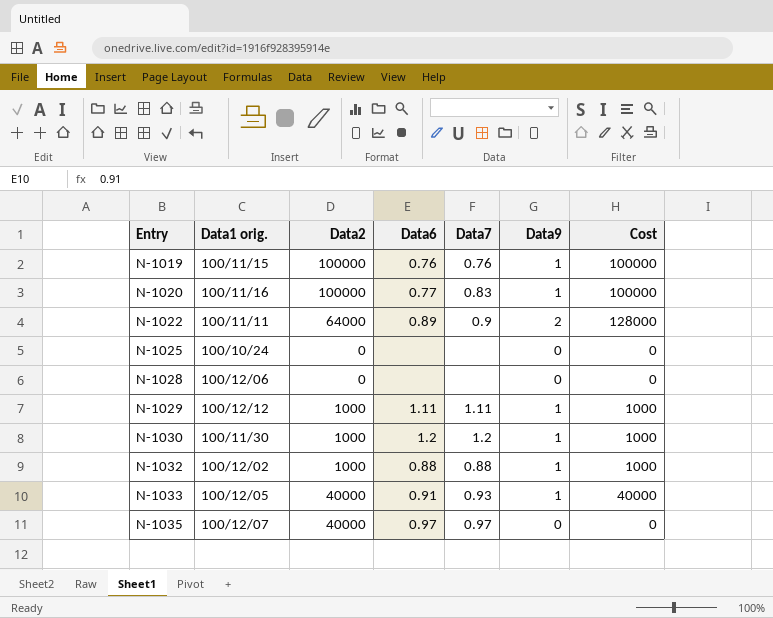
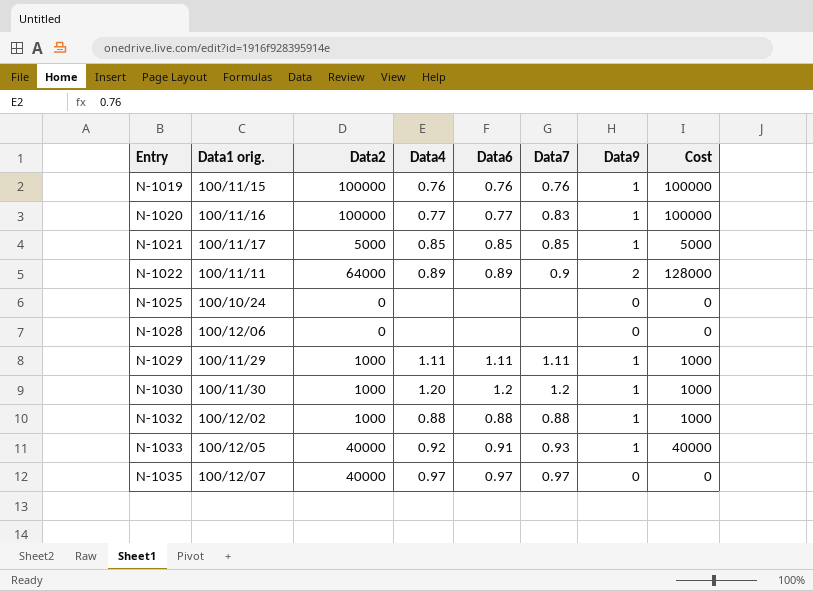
column Data4 | position: none -> 4
row N-1021: none -> 100/11/17 | 5000 | 0.85 | 0.85 | 0.85 | 1 | 5000
N-1029 | Data1 orig.: 100/12/12 -> 100/11/29

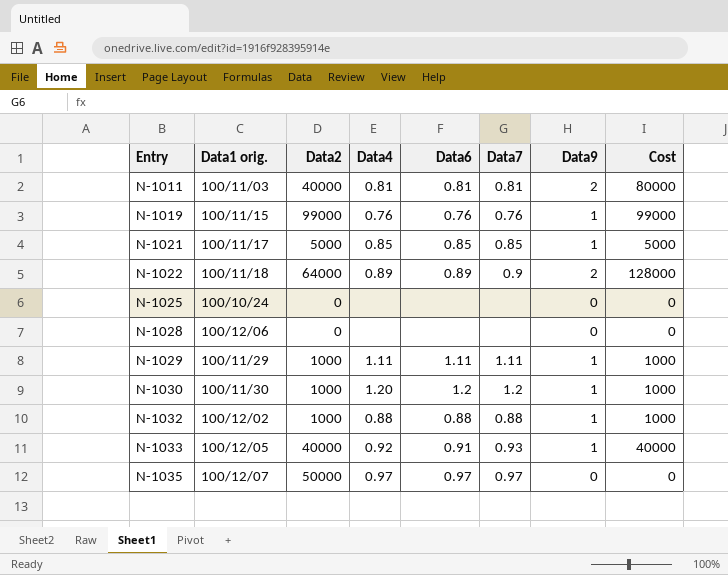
row N-1020: 100/11/16 | 100000 | 0.77 | 0.77 | 0.83 | 1 | 100000 -> none
row N-1011: none -> 100/11/03 | 40000 | 0.81 | 0.81 | 0.81 | 2 | 80000
N-1019 | Data2: 100000 -> 99000
N-1019 | Cost: 100000 -> 99000
N-1022 | Data1 orig.: 100/11/11 -> 100/11/18
N-1035 | Data2: 40000 -> 50000

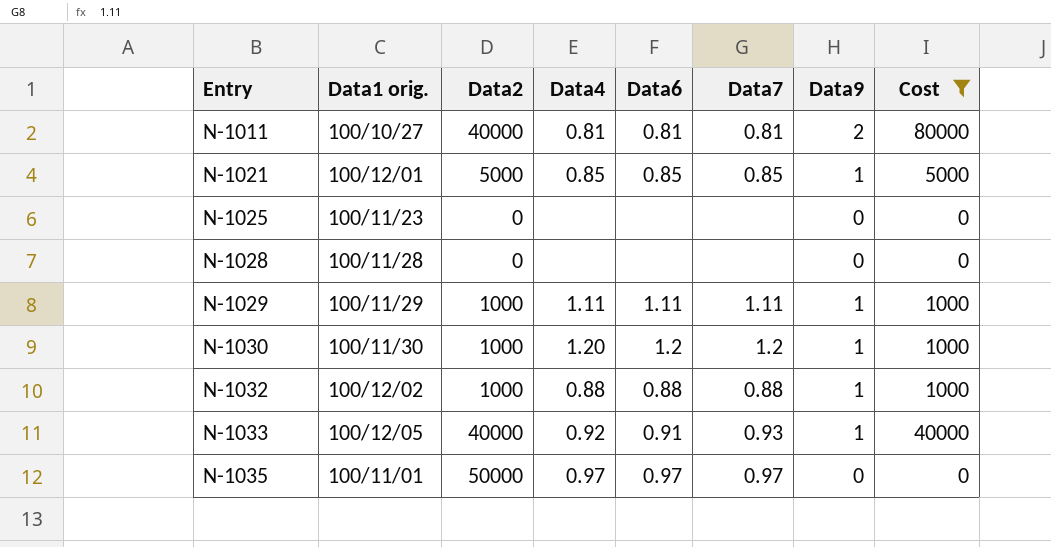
filter: none -> Cost <= 80000
N-1011 | Data1 orig.: 100/11/03 -> 100/10/27
N-1021 | Data1 orig.: 100/11/17 -> 100/12/01
N-1025 | Data1 orig.: 100/10/24 -> 100/11/23
N-1028 | Data1 orig.: 100/12/06 -> 100/11/28
N-1035 | Data1 orig.: 100/12/07 -> 100/11/01

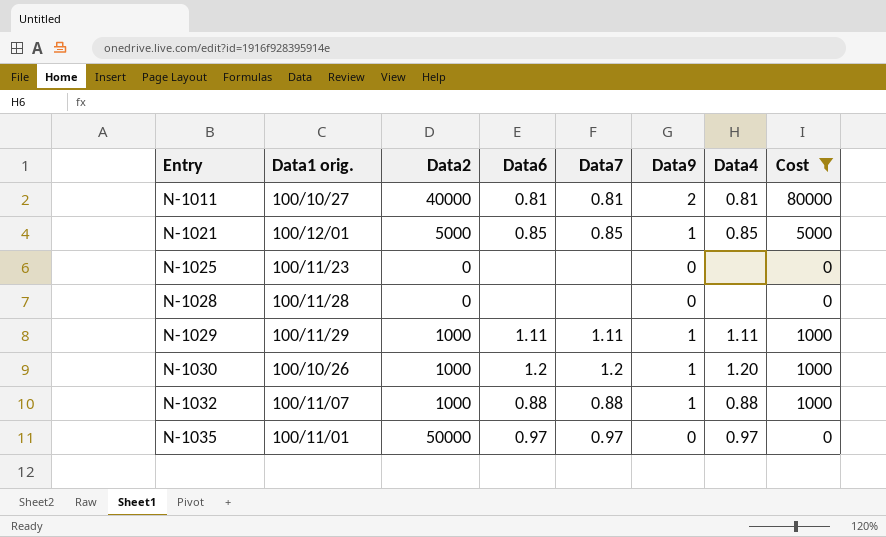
column Data4 | position: 4 -> 7
row N-1033: 100/12/05 | 40000 | 0.92 | 0.91 | 0.93 | 1 | 40000 -> none
N-1030 | Data1 orig.: 100/11/30 -> 100/10/26
N-1032 | Data1 orig.: 100/12/02 -> 100/11/07

